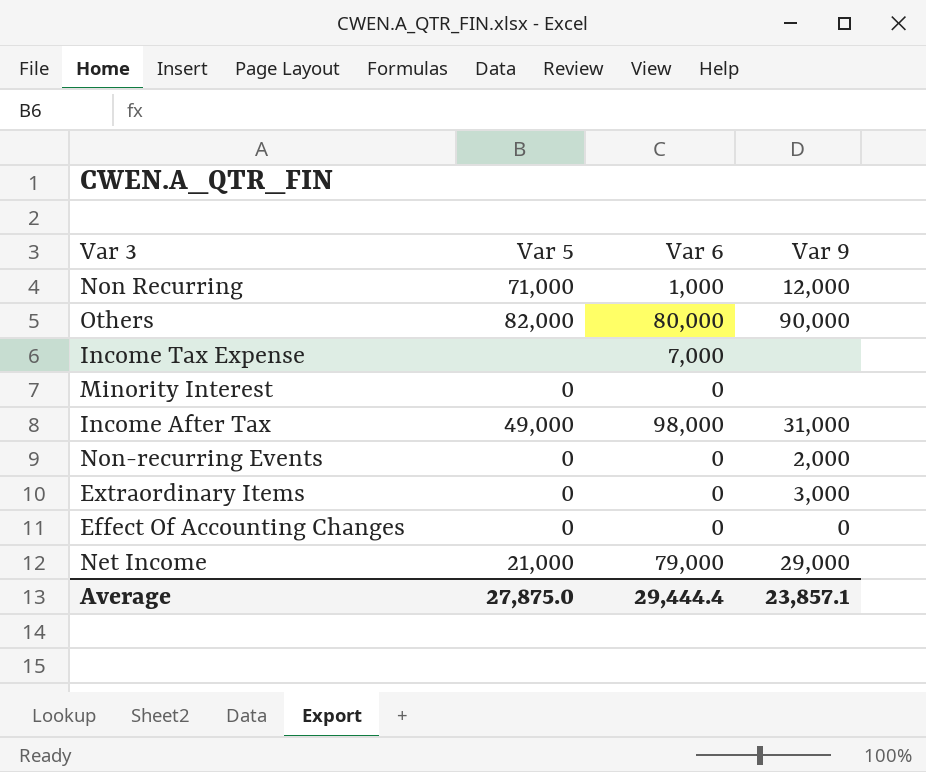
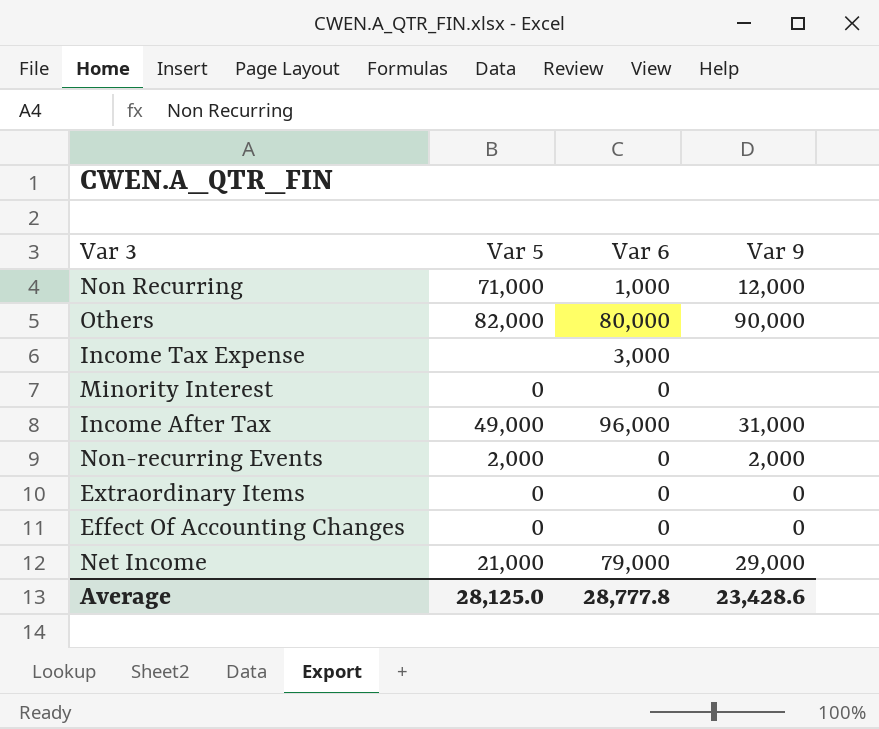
Income Tax Expense | Var 6: 7,000 -> 3,000
Income After Tax | Var 6: 98,000 -> 96,000
Non-recurring Events | Var 5: 0 -> 2,000
Extraordinary Items | Var 9: 3,000 -> 0
Average | Var 5: 27,875.0 -> 28,125.0
Average | Var 6: 29,444.4 -> 28,777.8
Average | Var 9: 23,857.1 -> 23,428.6

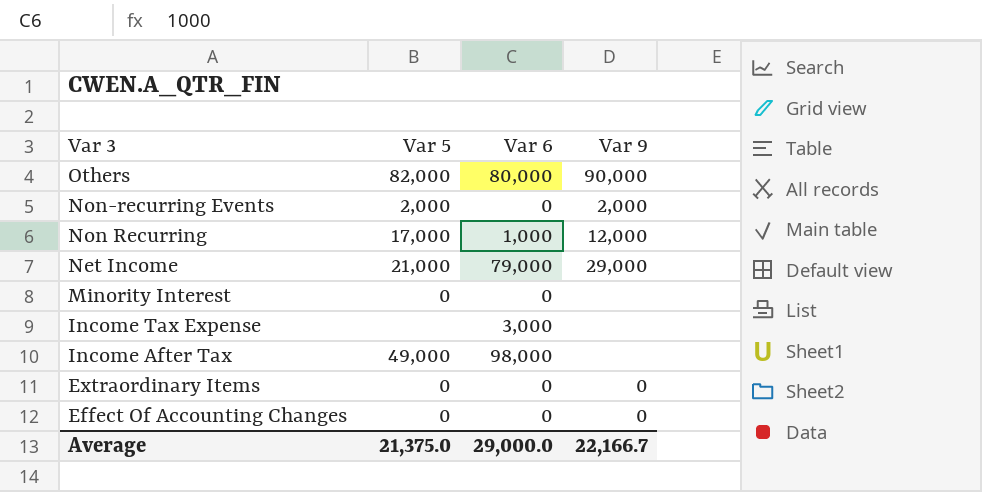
row order: none -> Var 3 descending
Non Recurring | Var 5: 71,000 -> 17,000
Income After Tax | Var 6: 96,000 -> 98,000
Income After Tax | Var 9: 31,000 -> none
Average | Var 5: 28,125.0 -> 21,375.0
Average | Var 6: 28,777.8 -> 29,000.0
Average | Var 9: 23,428.6 -> 22,166.7

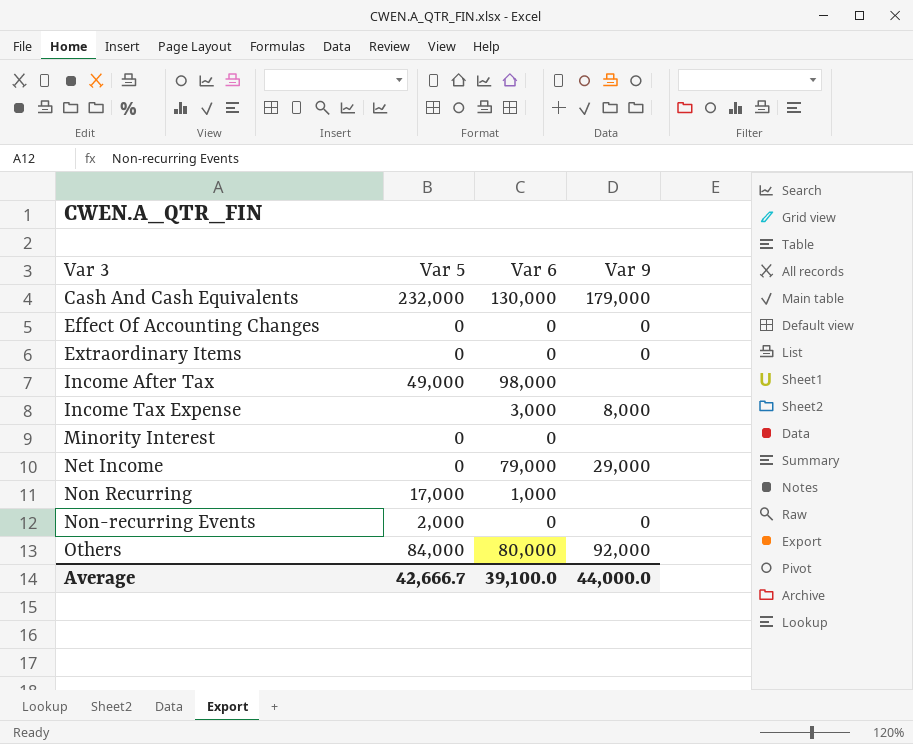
row order: Var 3 descending -> Var 3 ascending
row Cash And Cash Equivalents: none -> 232,000 | 130,000 | 179,000
Income Tax Expense | Var 9: none -> 8,000
Net Income | Var 5: 21,000 -> 0
Non Recurring | Var 9: 12,000 -> none
Non-recurring Events | Var 9: 2,000 -> 0
Others | Var 5: 82,000 -> 84,000
Others | Var 9: 90,000 -> 92,000
Average | Var 5: 21,375.0 -> 42,666.7
Average | Var 6: 29,000.0 -> 39,100.0
Average | Var 9: 22,166.7 -> 44,000.0

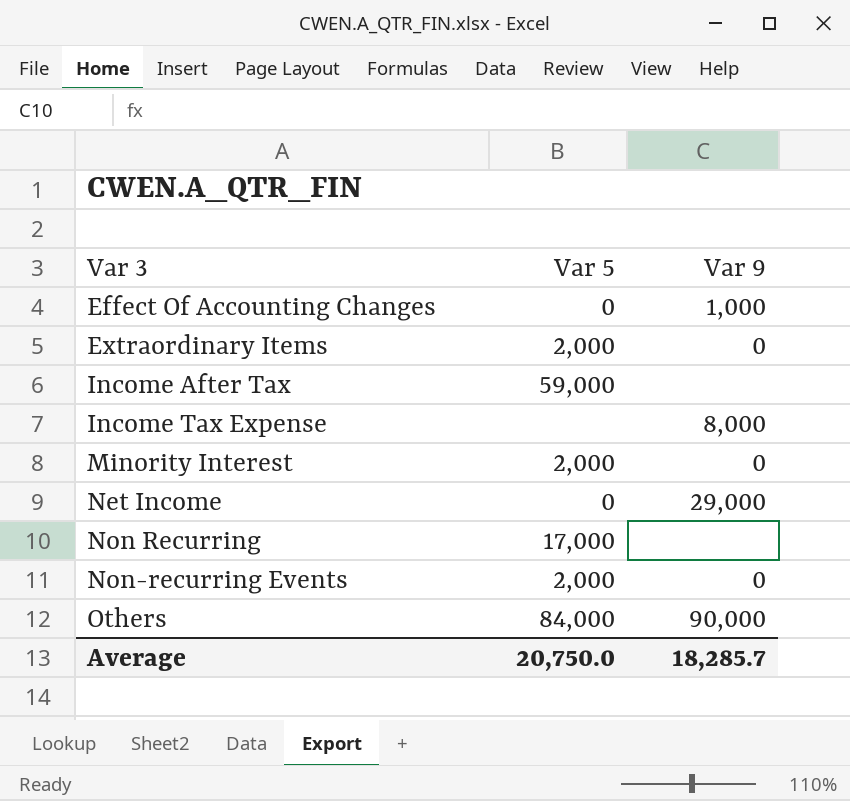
column Var 6 | position: 3 -> none
row Cash And Cash Equivalents: 232,000 | 130,000 | 179,000 -> none
Effect Of Accounting Changes | Var 9: 0 -> 1,000
Extraordinary Items | Var 5: 0 -> 2,000
Income After Tax | Var 5: 49,000 -> 59,000
Minority Interest | Var 5: 0 -> 2,000
Minority Interest | Var 9: none -> 0
Others | Var 9: 92,000 -> 90,000
Average | Var 5: 42,666.7 -> 20,750.0
Average | Var 9: 44,000.0 -> 18,285.7

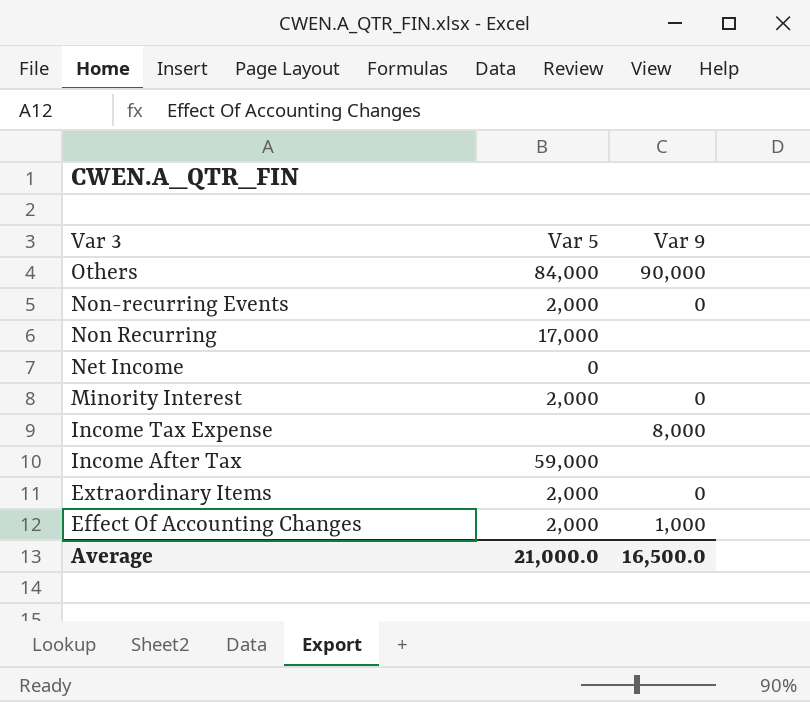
row order: Var 3 ascending -> Var 3 descending
Net Income | Var 9: 29,000 -> none
Effect Of Accounting Changes | Var 5: 0 -> 2,000
Average | Var 5: 20,750.0 -> 21,000.0
Average | Var 9: 18,285.7 -> 16,500.0

